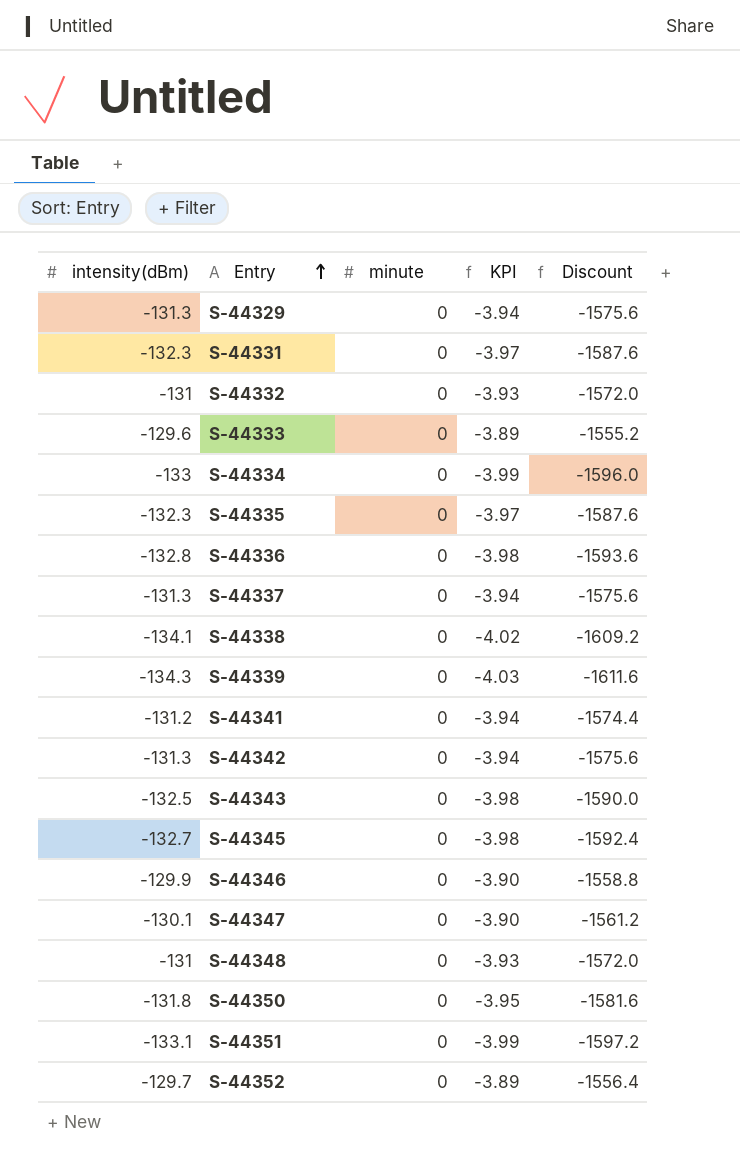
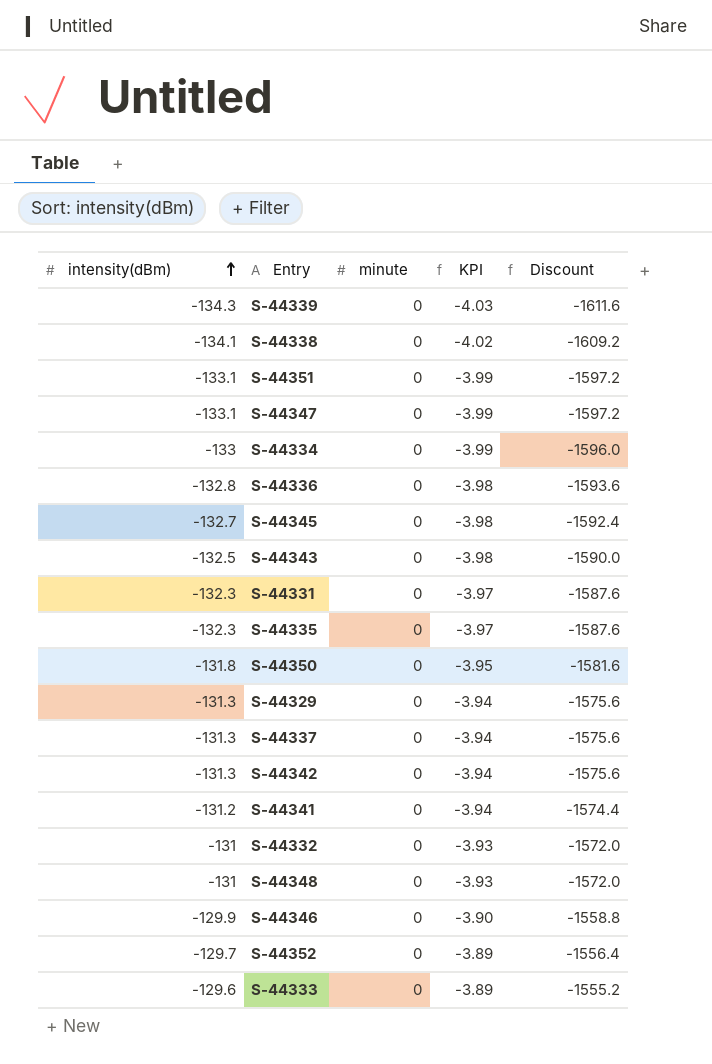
row order: Entry ascending -> intensity(dBm) ascending
S-44347 | intensity(dBm): -130.1 -> -133.1
S-44347 | KPI: -3.90 -> -3.99
S-44347 | Discount: -1561.2 -> -1597.2

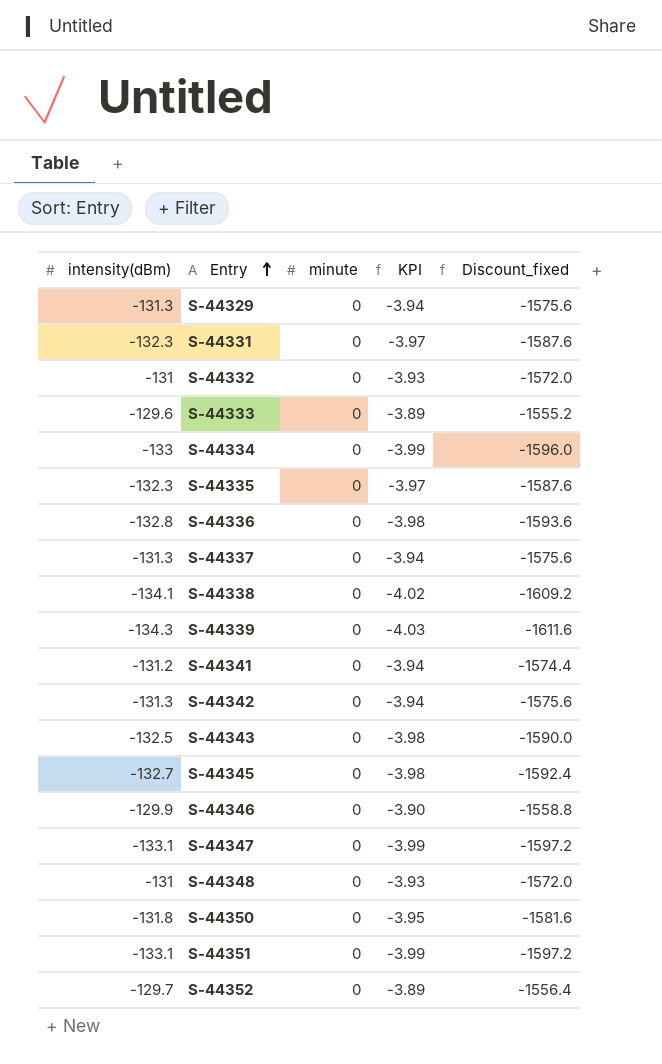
row order: intensity(dBm) ascending -> Entry ascending
column name: Discount -> Discount_fixed

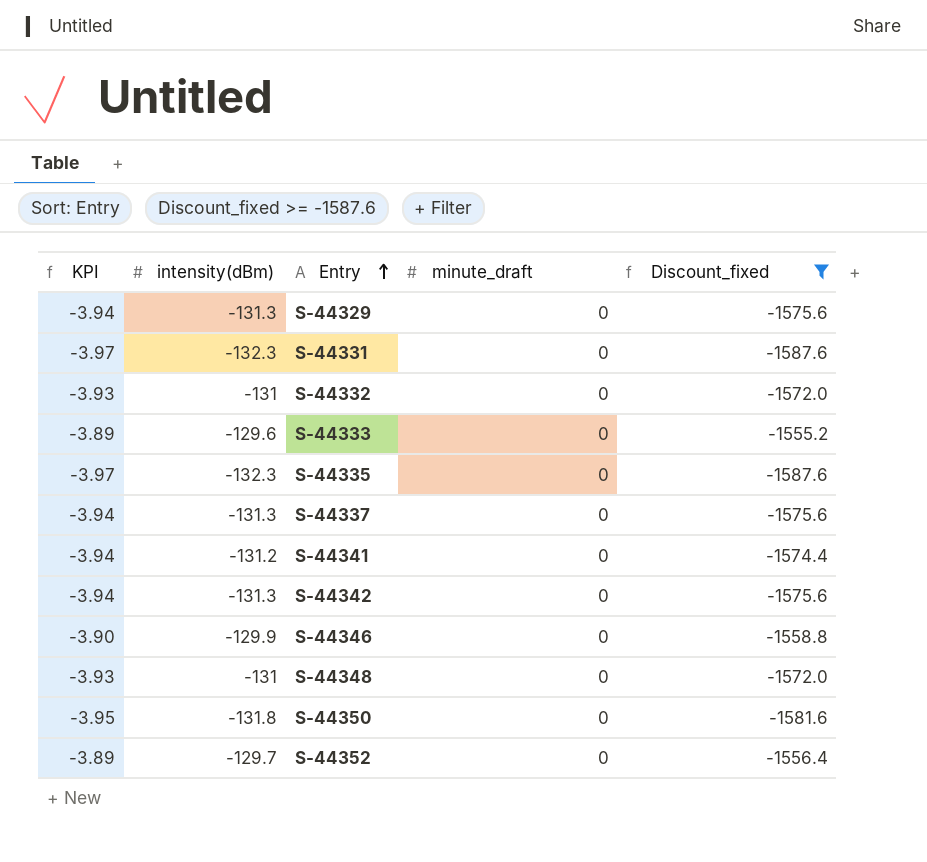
filter: none -> Discount_fixed >= -1587.6
column KPI | position: 4 -> 1
column name: minute -> minute_draft

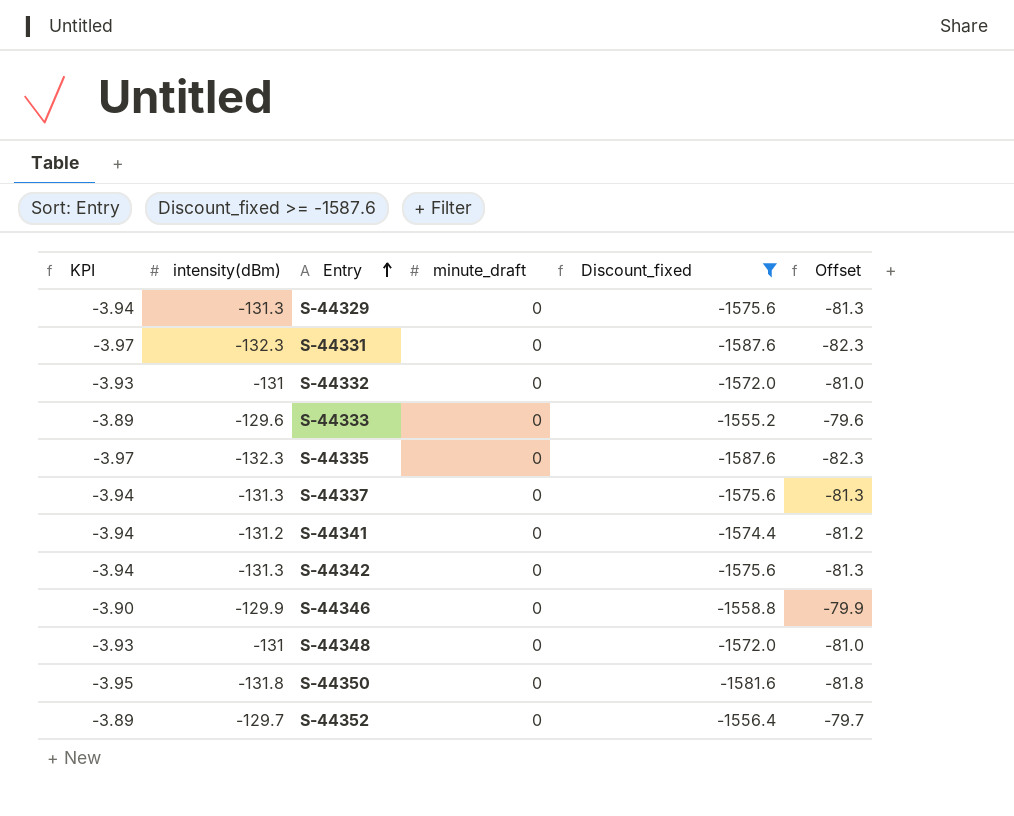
column Offset | formula: none -> [intensity(dBm)] + 50

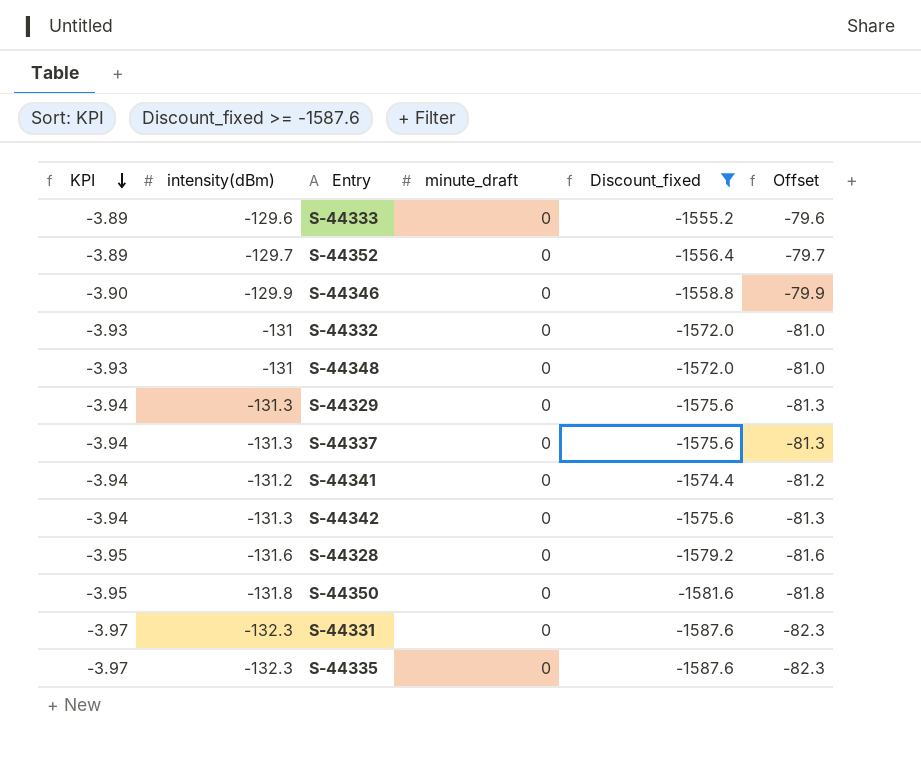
row order: Entry ascending -> KPI descending
row S-44328: none -> -3.95 | -131.6 | 0 | -1579.2 | -81.6

